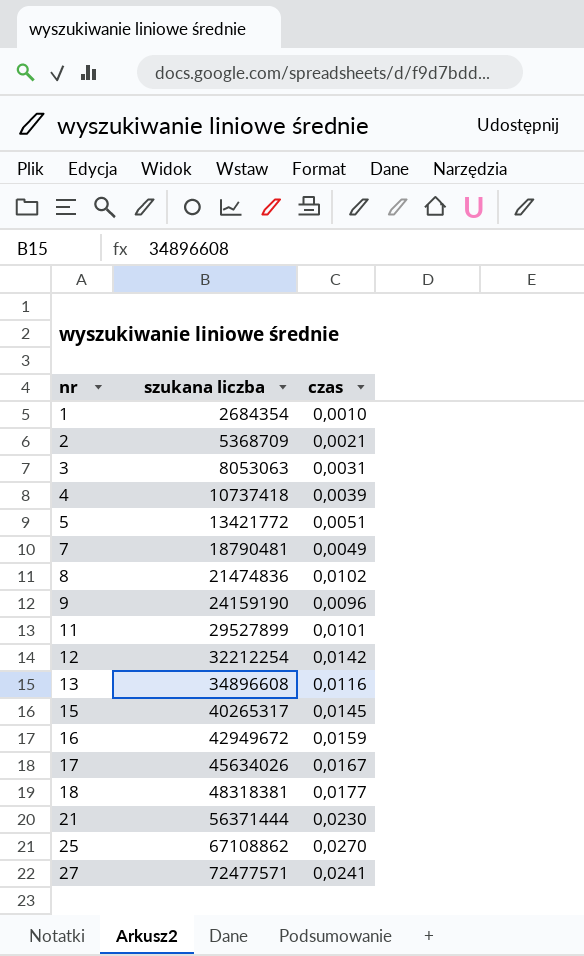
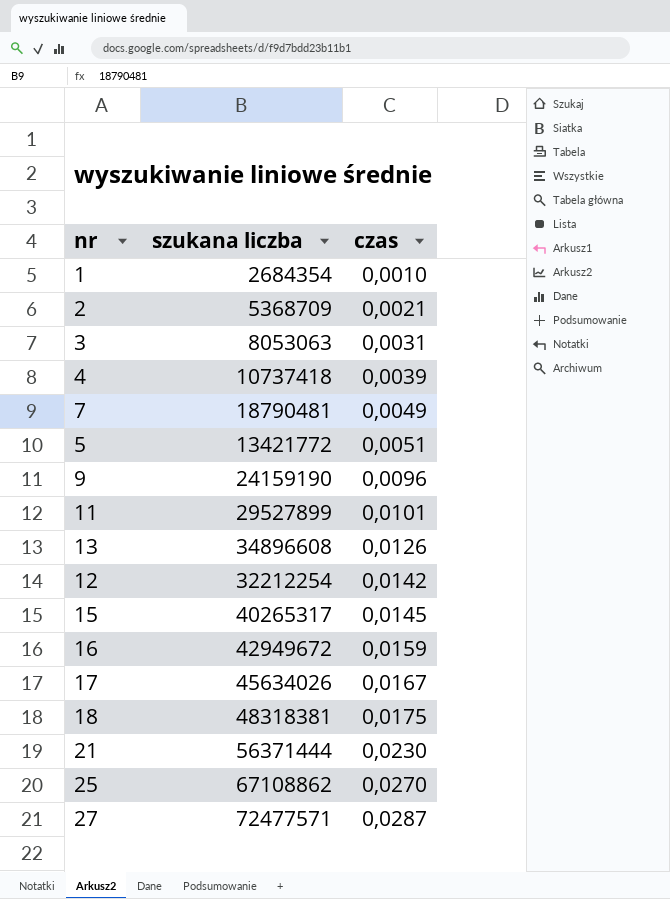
row order: nr ascending -> czas ascending
row 8: 21474836 | 0,0102 -> none
13 | czas: 0,0116 -> 0,0126
18 | czas: 0,0177 -> 0,0175
27 | czas: 0,0241 -> 0,0287

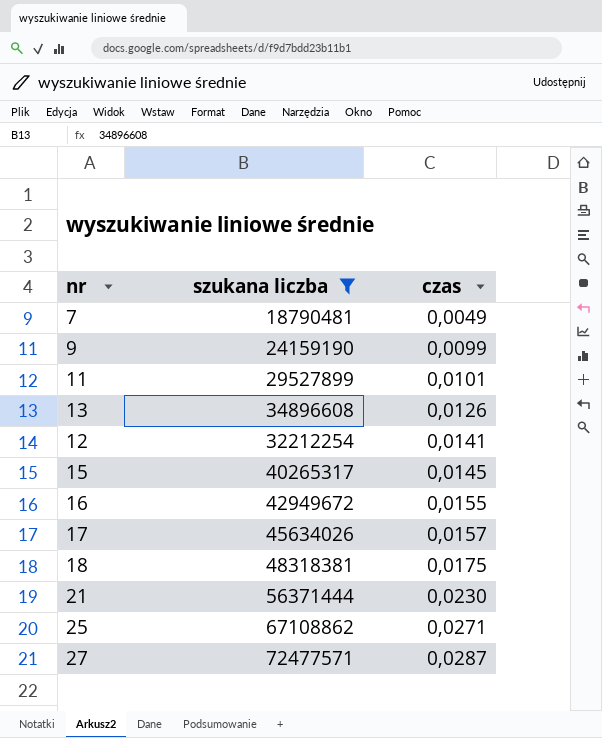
filter: none -> szukana liczba >= 18790481
9 | czas: 0,0096 -> 0,0099
12 | czas: 0,0142 -> 0,0141
16 | czas: 0,0159 -> 0,0155
17 | czas: 0,0167 -> 0,0157
25 | czas: 0,0270 -> 0,0271

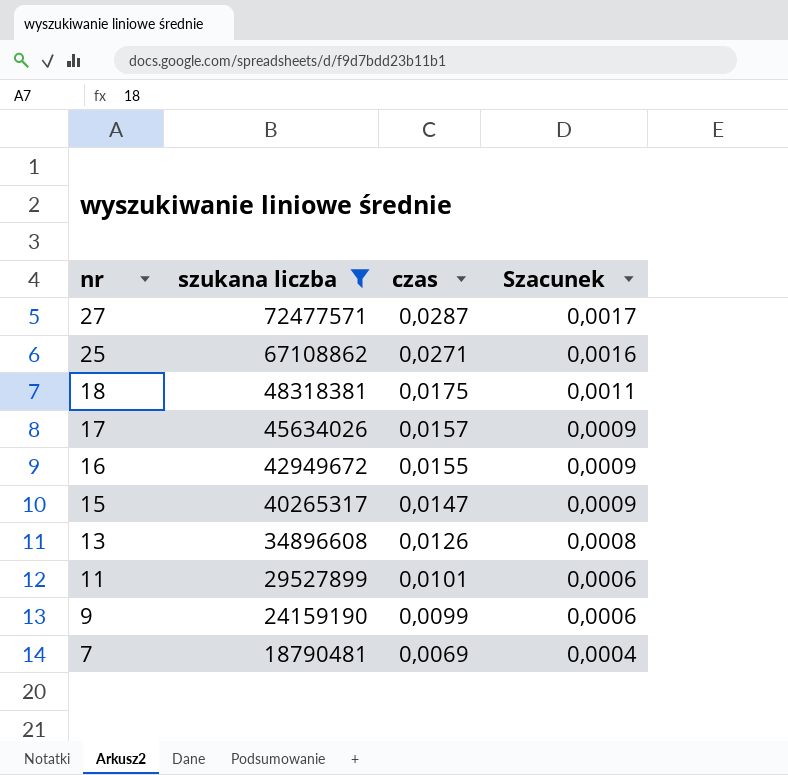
row order: czas ascending -> nr descending
column Szacunek | formula: none -> [czas] * 0,06
row 12: 32212254 | 0,0141 -> none
row 21: 56371444 | 0,0230 -> none
15 | czas: 0,0145 -> 0,0147
7 | czas: 0,0049 -> 0,0069

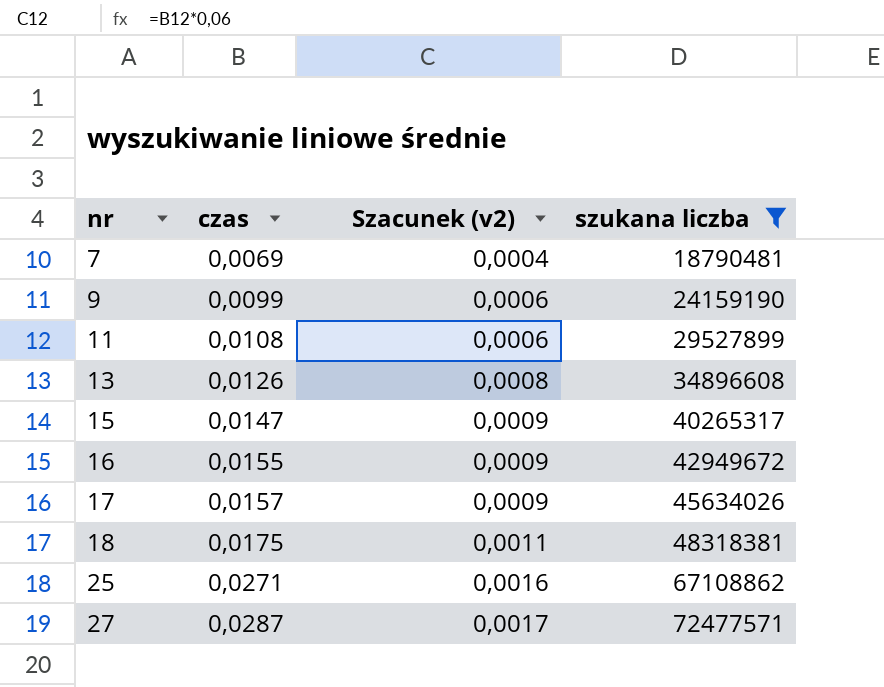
row order: nr descending -> nr ascending
column name: Szacunek -> Szacunek (v2)
column szukana liczba | position: 2 -> 4
11 | czas: 0,0101 -> 0,0108

